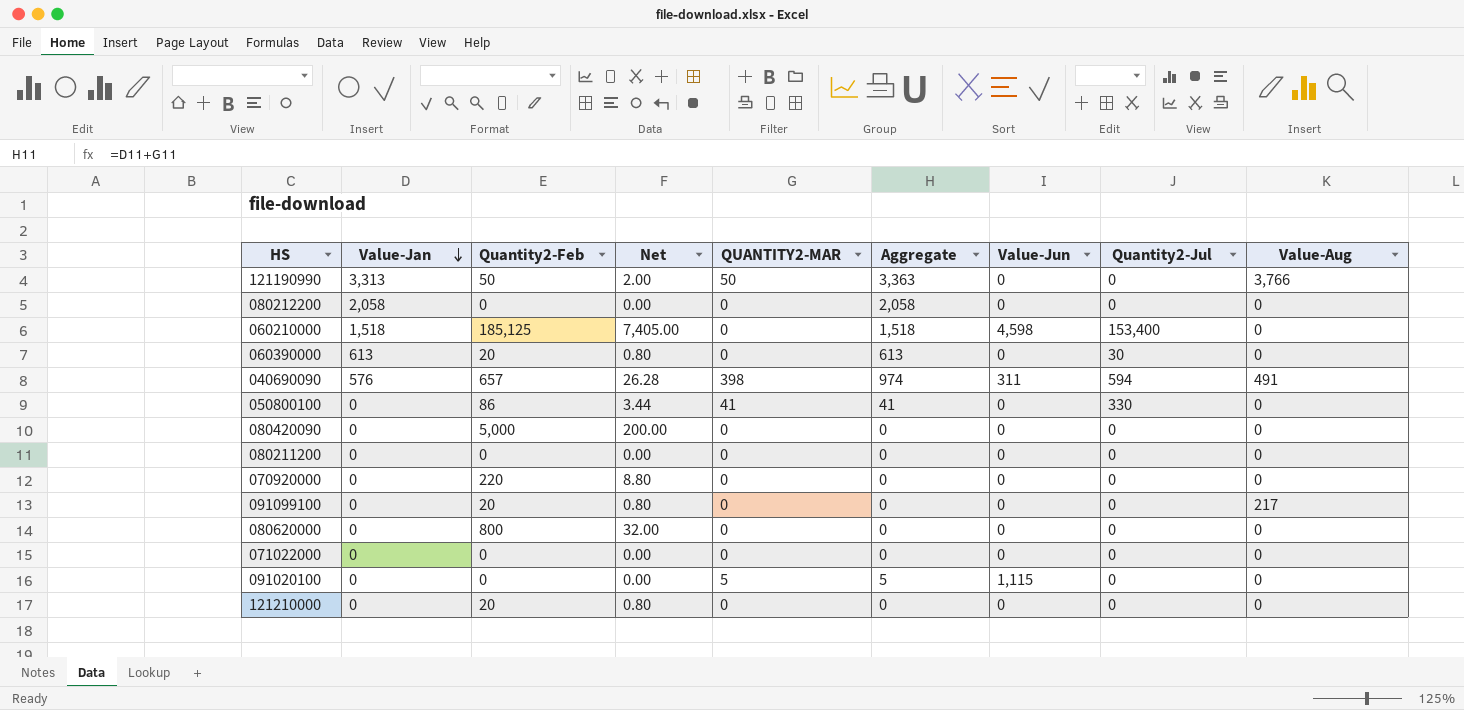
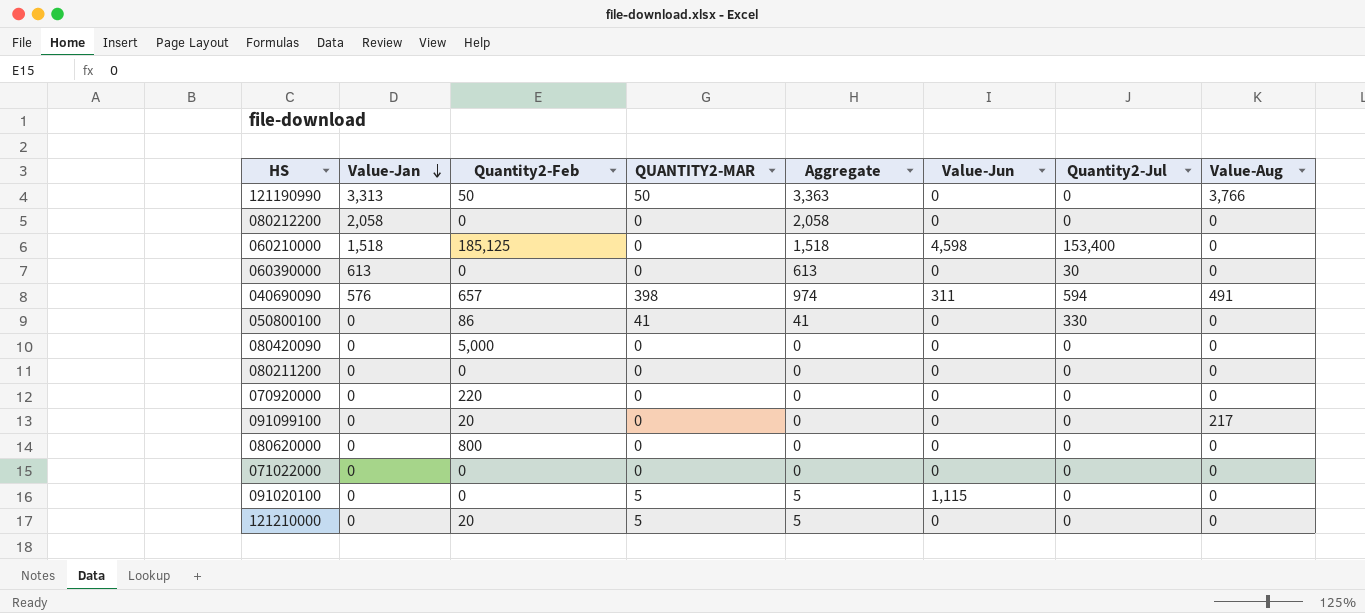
column Net | formula: [Quantity2-Feb] * 0.04 -> none
060390000 | Quantity2-Feb: 20 -> 0
121210000 | QUANTITY2-MAR: 0 -> 5
121210000 | Aggregate: 0 -> 5

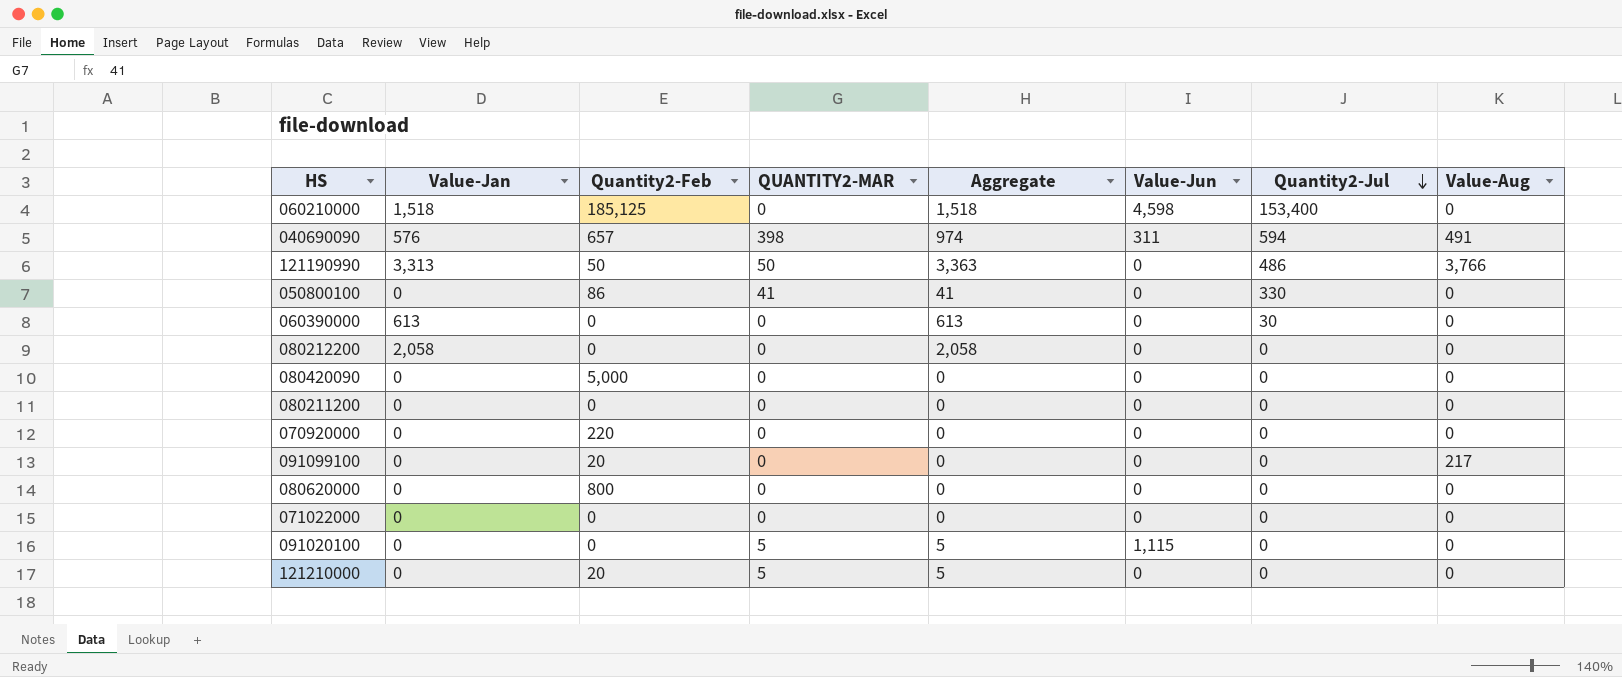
row order: Value-Jan descending -> Quantity2-Jul descending
121190990 | Quantity2-Jul: 0 -> 486

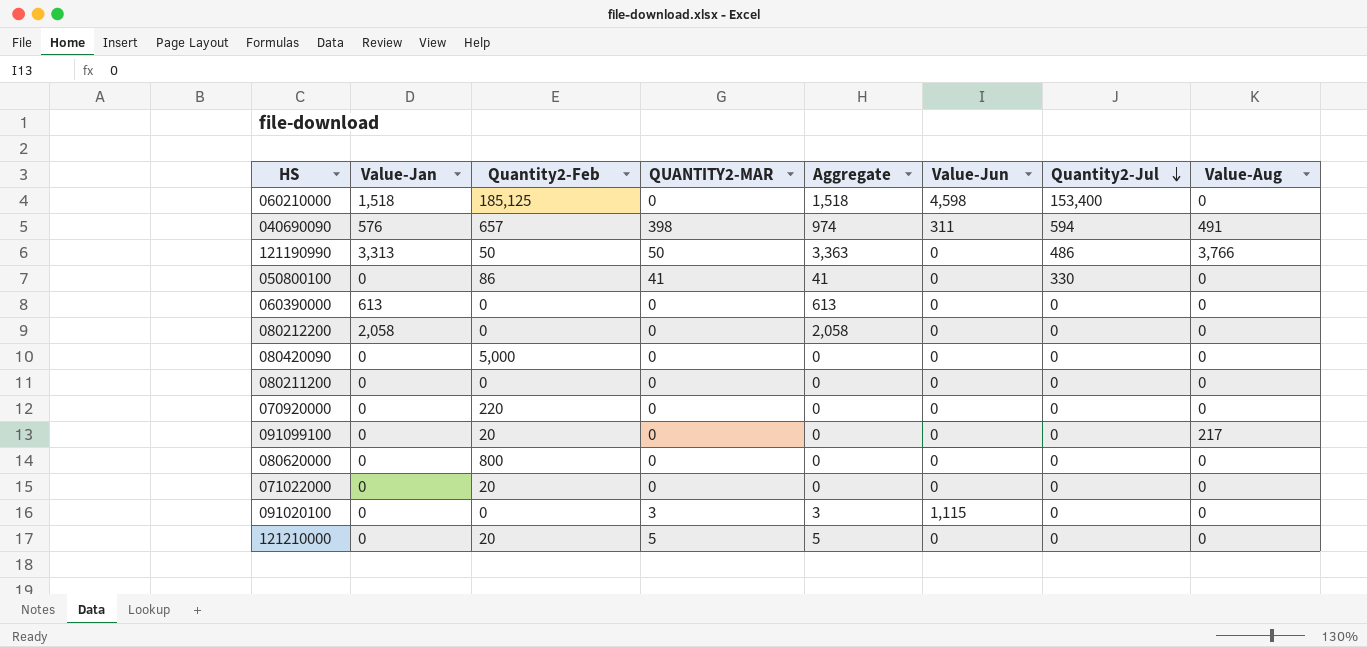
060390000 | Quantity2-Jul: 30 -> 0
071022000 | Quantity2-Feb: 0 -> 20
091020100 | QUANTITY2-MAR: 5 -> 3
091020100 | Aggregate: 5 -> 3

